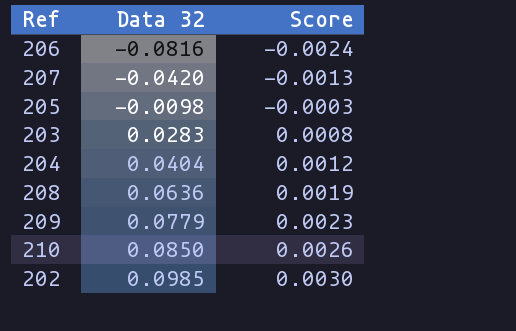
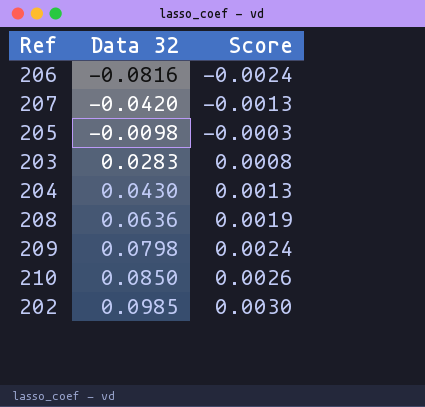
204 | Data 32: 0.0404 -> 0.0430
204 | Score: 0.0012 -> 0.0013
209 | Data 32: 0.0779 -> 0.0798
209 | Score: 0.0023 -> 0.0024

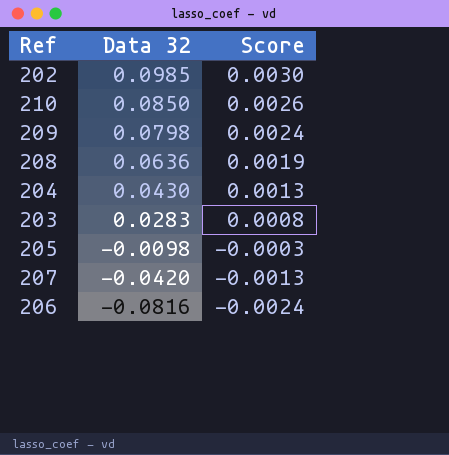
row order: Data 32 ascending -> Data 32 descending

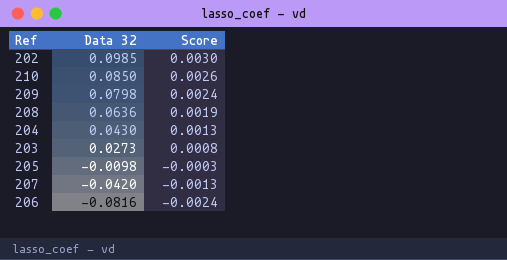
203 | Data 32: 0.0283 -> 0.0273

